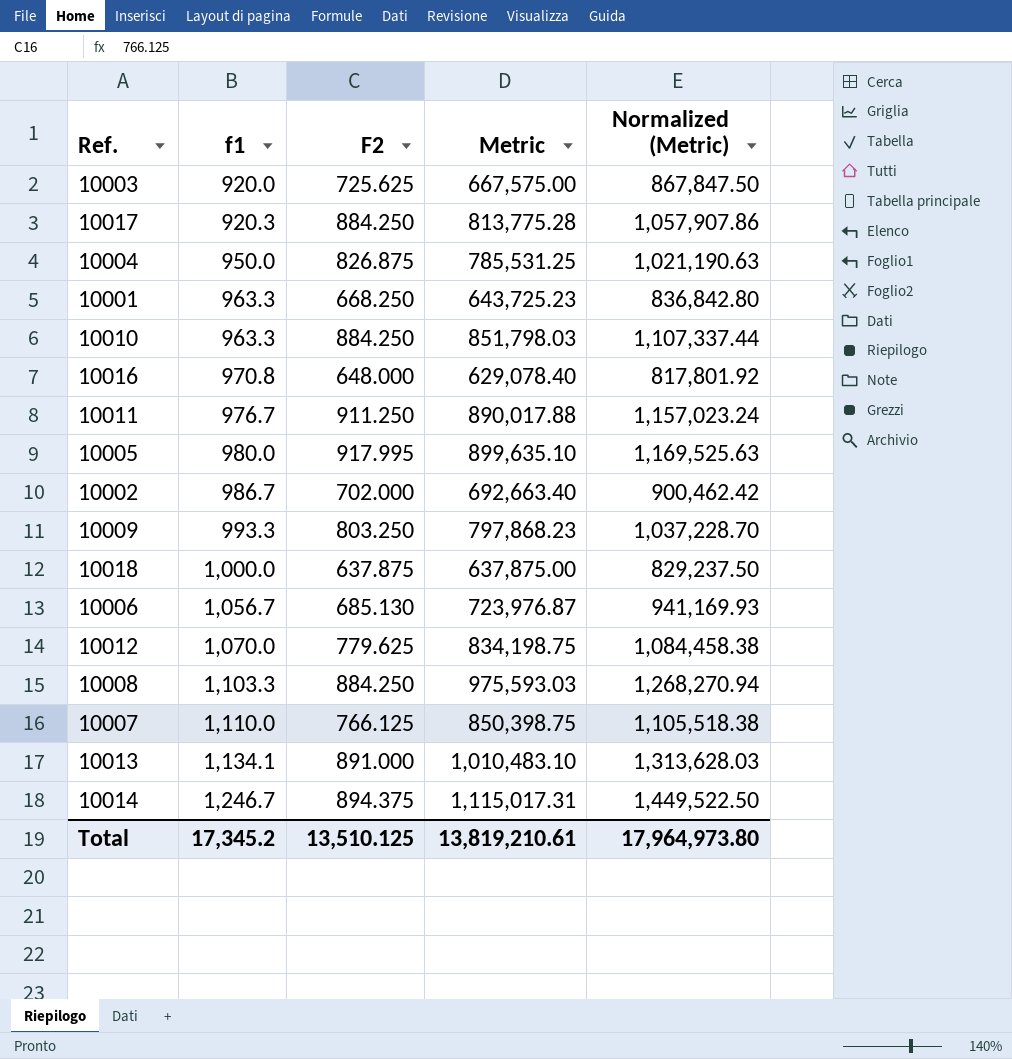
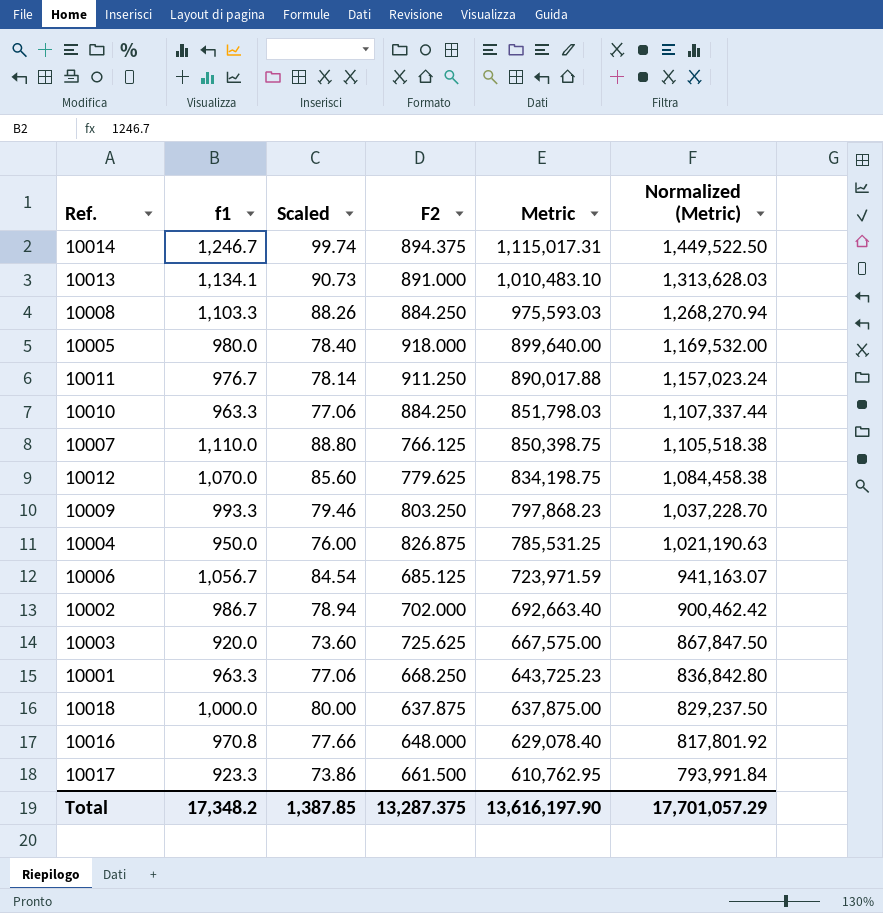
row order: f1 ascending -> Metric descending
column Scaled | formula: none -> [f1] * 0.08
10005 | F2: 917.995 -> 918.000
10005 | Metric: 899,635.10 -> 899,640.00
10005 | Normalized (Metric): 1,169,525.63 -> 1,169,532.00
10006 | F2: 685.130 -> 685.125
10006 | Metric: 723,976.87 -> 723,971.59
10006 | Normalized (Metric): 941,169.93 -> 941,163.07
10017 | f1: 920.3 -> 923.3
10017 | F2: 884.250 -> 661.500
10017 | Metric: 813,775.28 -> 610,762.95
10017 | Normalized (Metric): 1,057,907.86 -> 793,991.84
Total | f1: 17,345.2 -> 17,348.2
Total | F2: 13,510.125 -> 13,287.375
Total | Metric: 13,819,210.61 -> 13,616,197.90
Total | Normalized (Metric): 17,964,973.80 -> 17,701,057.29

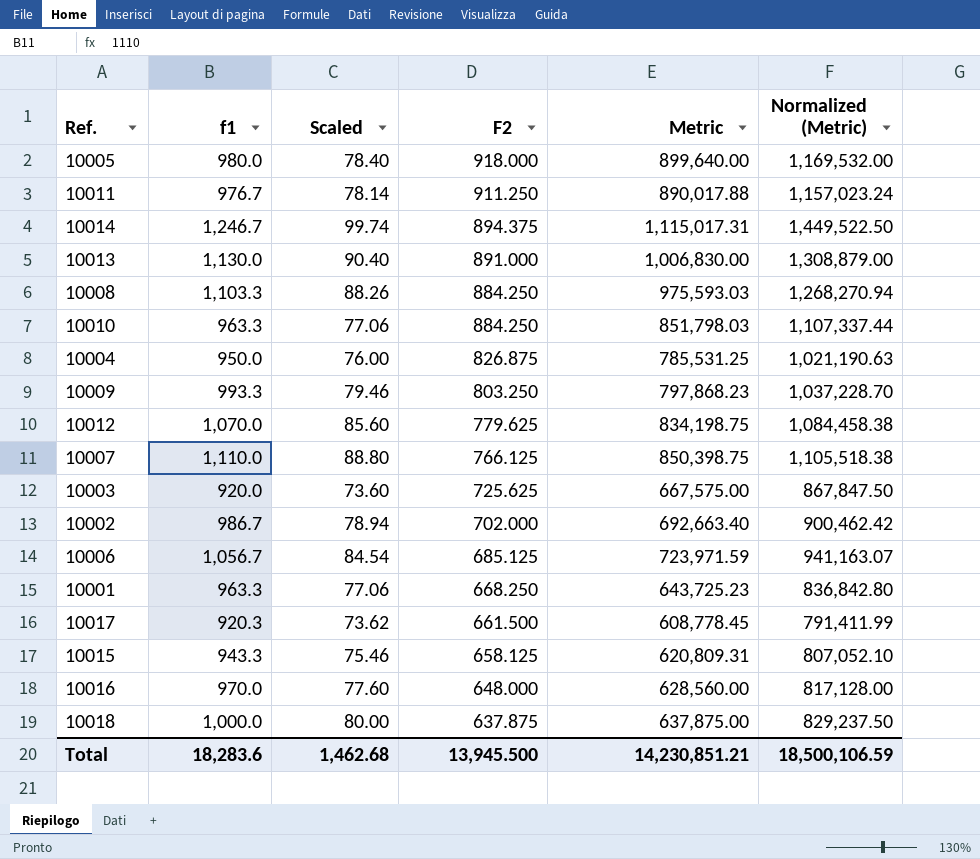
row order: Metric descending -> F2 descending
10013 | f1: 1,134.1 -> 1,130.0
10013 | Scaled: 90.73 -> 90.40
10013 | Metric: 1,010,483.10 -> 1,006,830.00
10013 | Normalized (Metric): 1,313,628.03 -> 1,308,879.00
10017 | f1: 923.3 -> 920.3
10017 | Scaled: 73.86 -> 73.62
10017 | Metric: 610,762.95 -> 608,778.45
10017 | Normalized (Metric): 793,991.84 -> 791,411.99
row 10015: none -> 943.3 | 75.46 | 658.125 | 620,809.31 | 807,052.10
10016 | f1: 970.8 -> 970.0
10016 | Scaled: 77.66 -> 77.60
10016 | Metric: 629,078.40 -> 628,560.00
10016 | Normalized (Metric): 817,801.92 -> 817,128.00
Total | f1: 17,348.2 -> 18,283.6
Total | Scaled: 1,387.85 -> 1,462.68
Total | F2: 13,287.375 -> 13,945.500
Total | Metric: 13,616,197.90 -> 14,230,851.21
Total | Normalized (Metric): 17,701,057.29 -> 18,500,106.59

